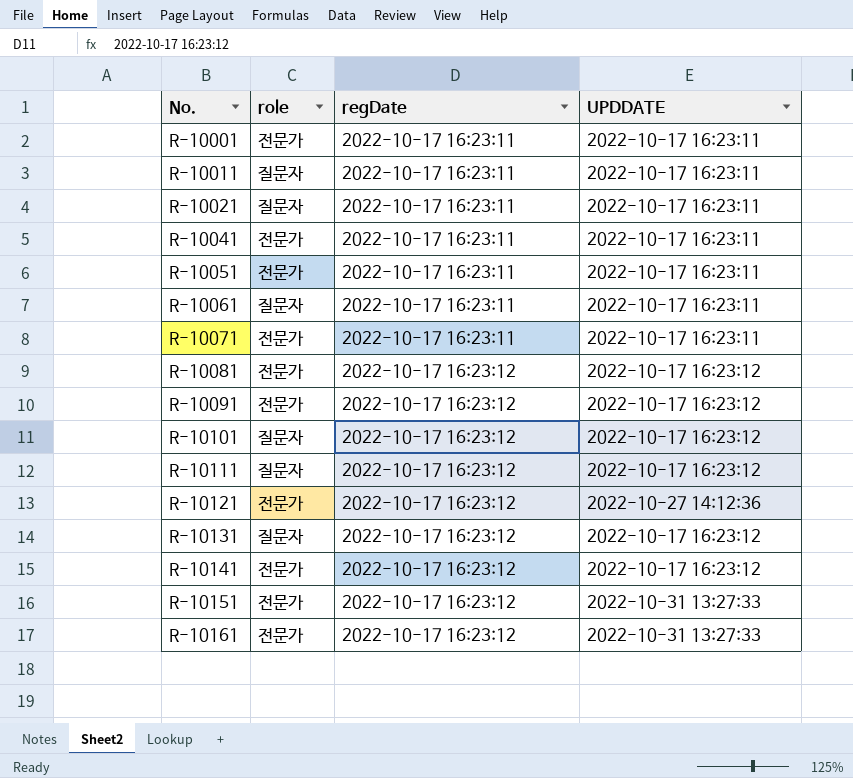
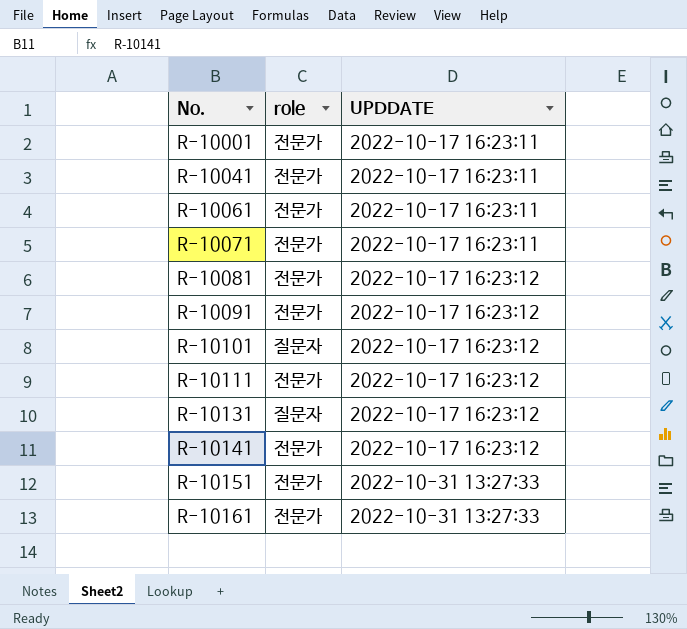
column regDate | position: 3 -> none
row R-10011: 질문자 | 2022-10-17 16:23:11 | 2022-10-17 16:23:11 -> none
row R-10021: 질문자 | 2022-10-17 16:23:11 | 2022-10-17 16:23:11 -> none
row R-10051: 전문가 | 2022-10-17 16:23:11 | 2022-10-17 16:23:11 -> none
row R-10121: 전문가 | 2022-10-17 16:23:12 | 2022-10-27 14:12:36 -> none
R-10061 | role: 질문자 -> 전문가
R-10111 | role: 질문자 -> 전문가

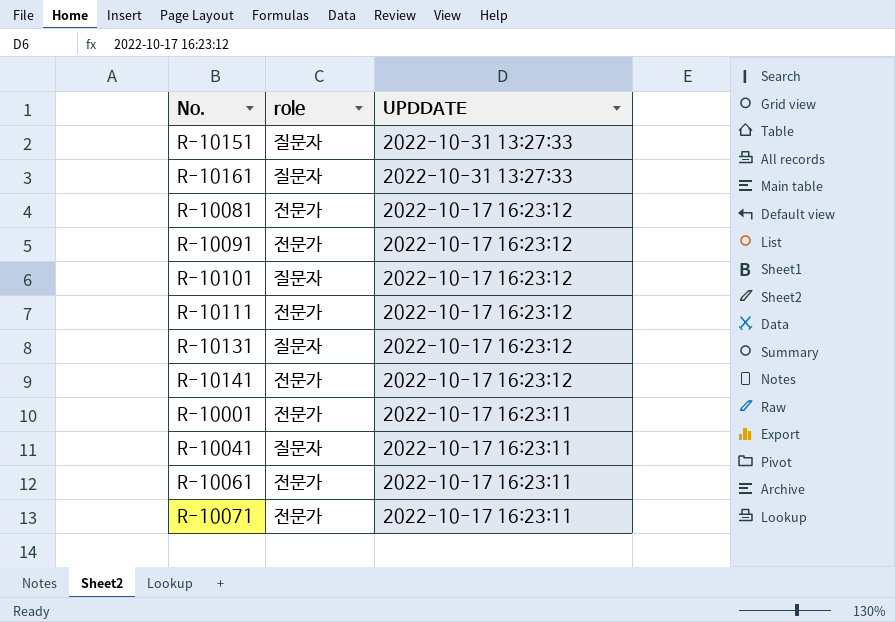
row order: No. ascending -> UPDDATE descending
R-10151 | role: 전문가 -> 질문자
R-10161 | role: 전문가 -> 질문자
R-10041 | role: 전문가 -> 질문자

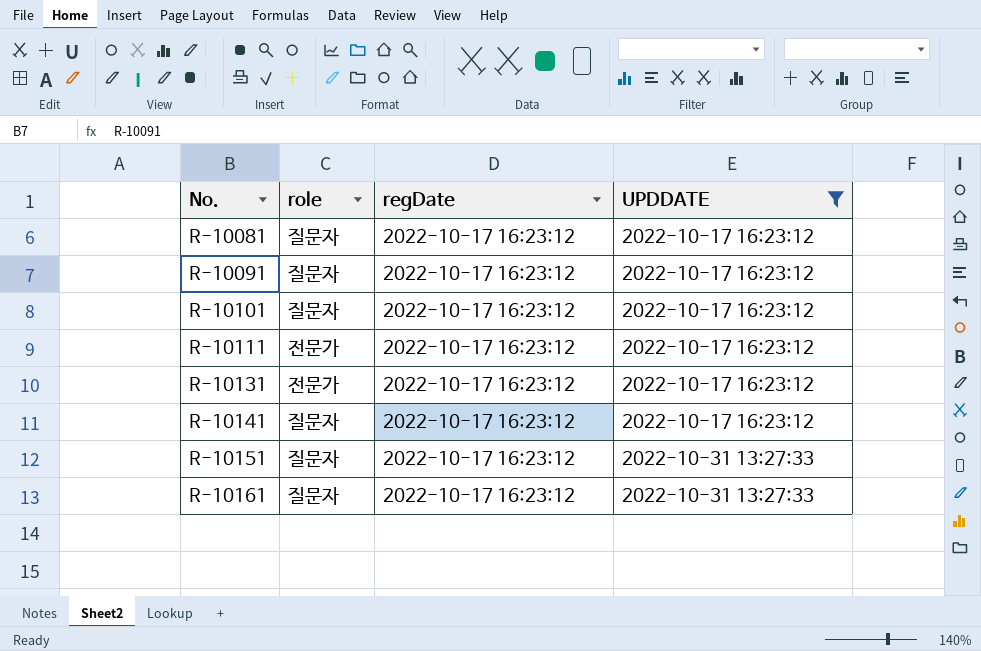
filter: none -> UPDDATE != 2022-10-17 16:23:11
row order: UPDDATE descending -> No. ascending
column regDate | position: none -> 3
R-10081 | role: 전문가 -> 질문자
R-10091 | role: 전문가 -> 질문자
R-10131 | role: 질문자 -> 전문가
R-10141 | role: 전문가 -> 질문자

